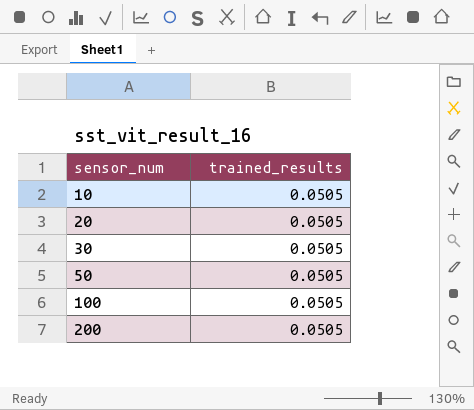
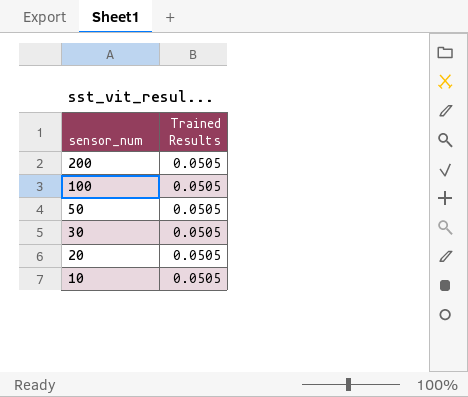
row order: sensor_num ascending -> sensor_num descending
column name: trained_results -> Trained Results

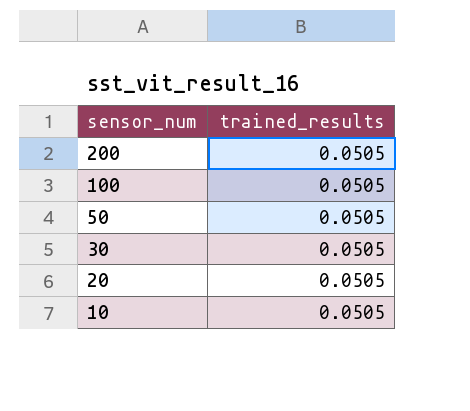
column name: Trained Results -> trained_results

